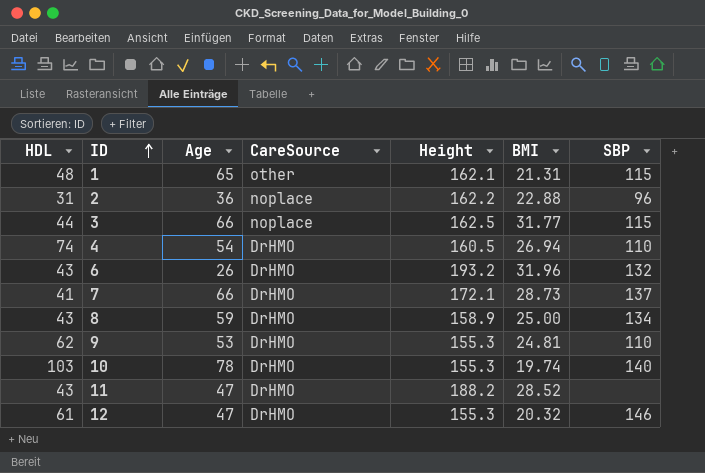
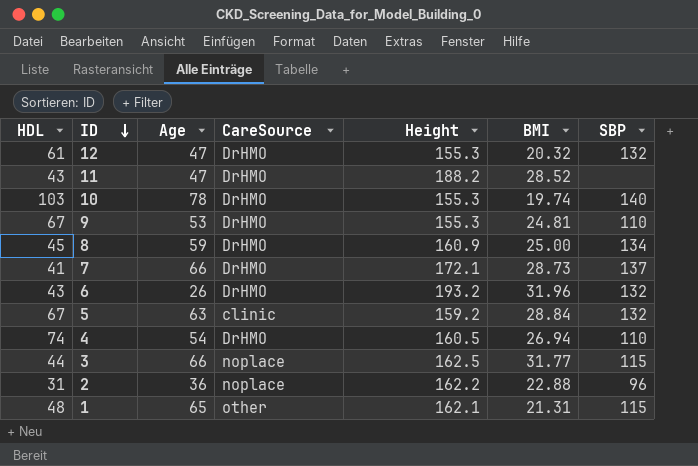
row order: ID ascending -> ID descending
12 | SBP: 146 -> 132
9 | HDL: 62 -> 67
8 | HDL: 43 -> 45
8 | Height: 158.9 -> 160.9
row 5: none -> 67 | 63 | clinic | 159.2 | 28.84 | 132

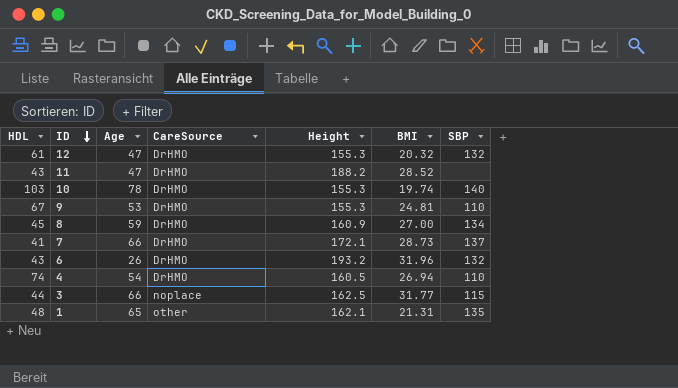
row 5: 67 | 63 | clinic | 159.2 | 28.84 | 132 -> none
row 2: 31 | 36 | noplace | 162.2 | 22.88 | 96 -> none
8 | BMI: 25.00 -> 27.00
1 | SBP: 115 -> 135

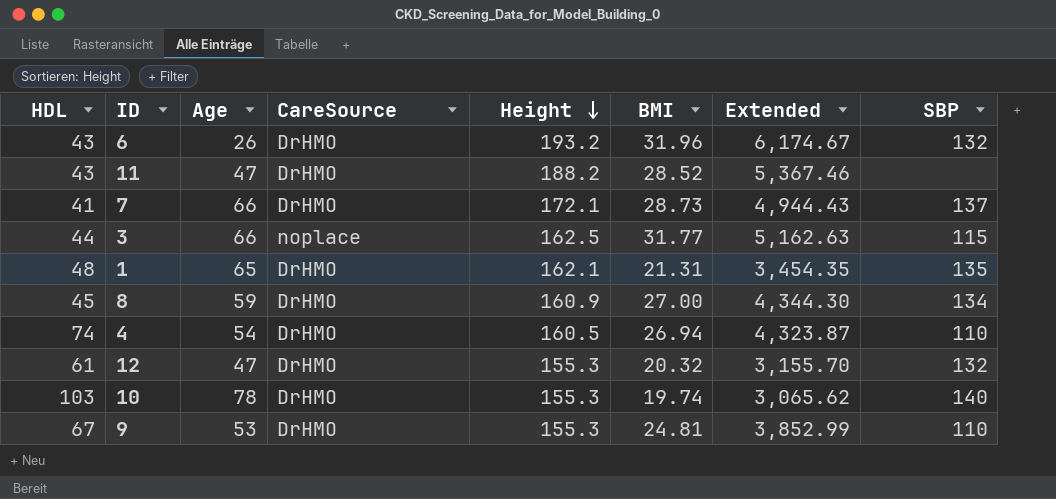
row order: ID descending -> Height descending
column Extended | formula: none -> [Height] * [BMI]
1 | CareSource: other -> DrHMO

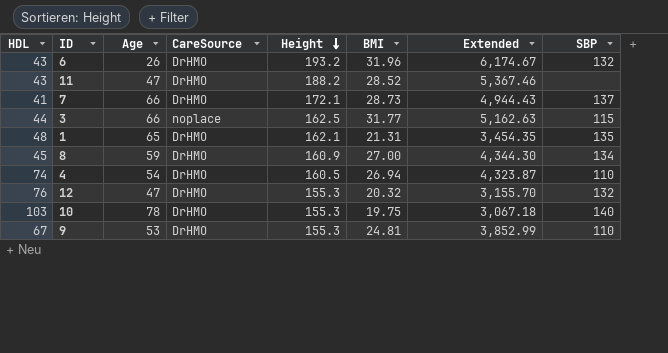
12 | HDL: 61 -> 76
10 | BMI: 19.74 -> 19.75
10 | Extended: 3,065.62 -> 3,067.18

